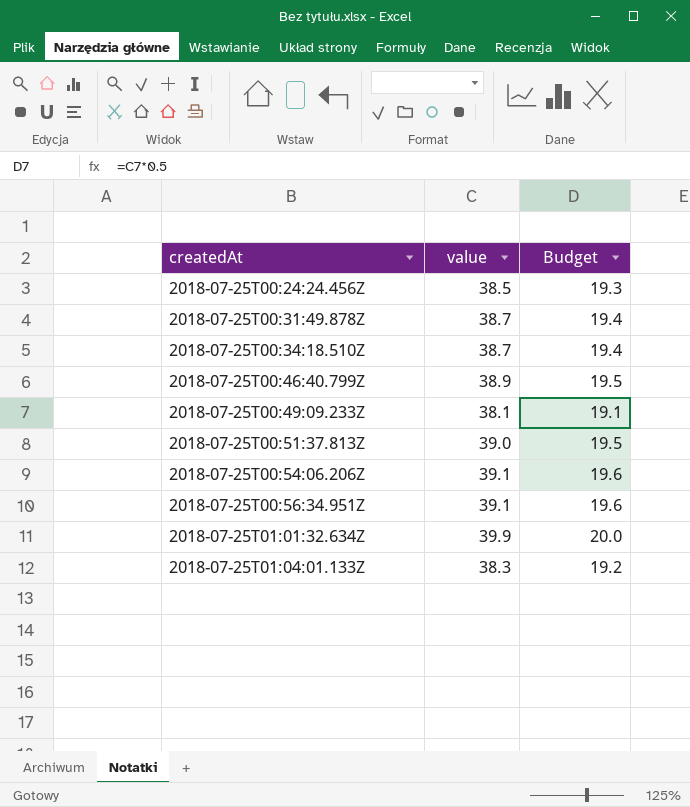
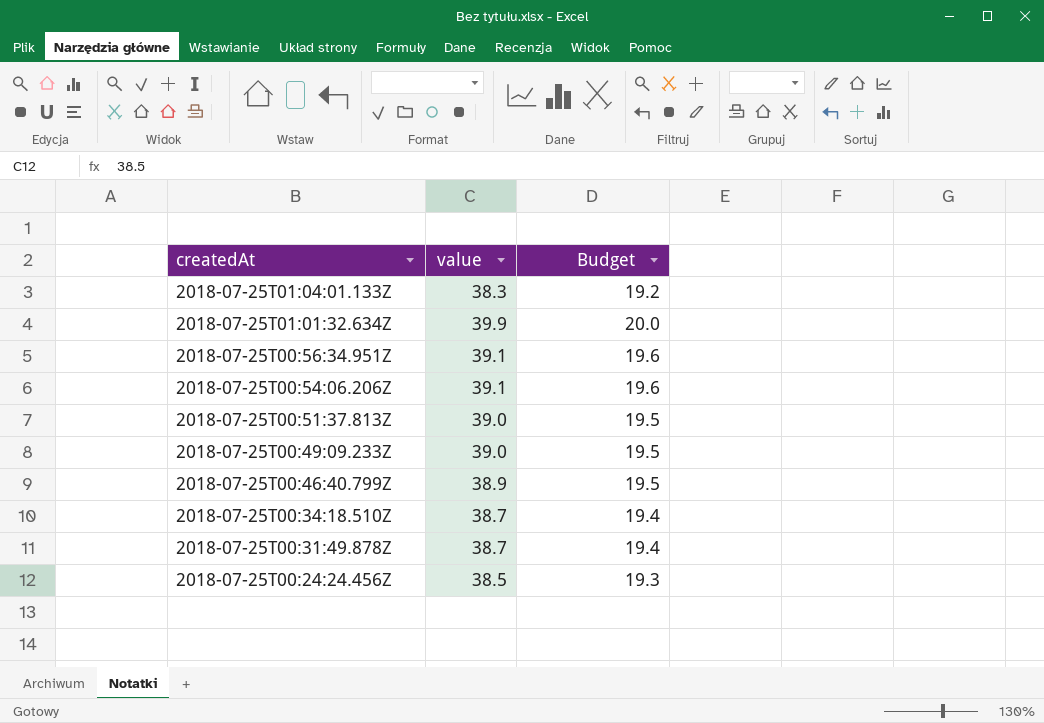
row order: createdAt ascending -> createdAt descending
2018-07-25T00:49:09.233Z | value: 38.1 -> 39.0
2018-07-25T00:49:09.233Z | Budget: 19.1 -> 19.5

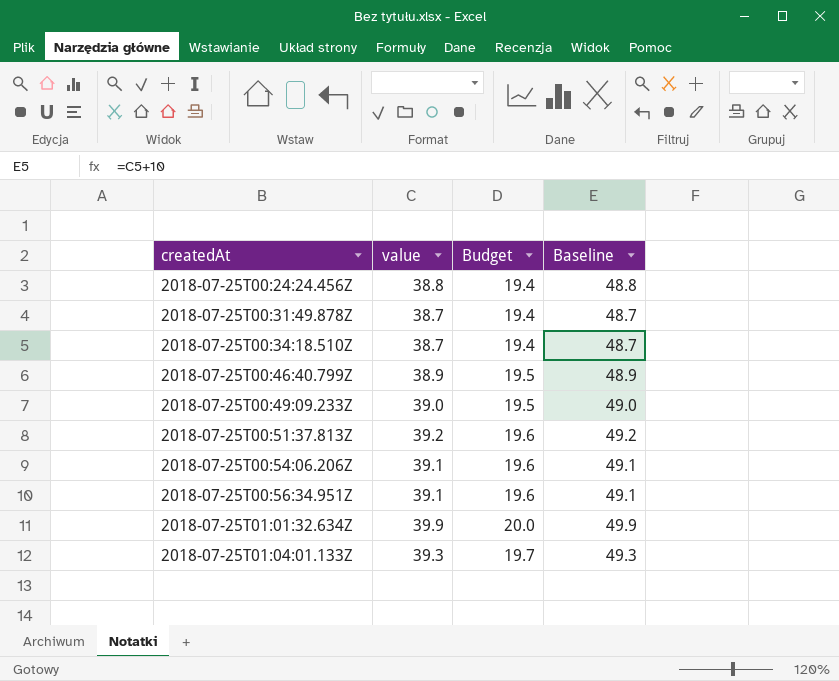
row order: createdAt descending -> createdAt ascending
column Baseline | formula: none -> [value] + 10
2018-07-25T00:24:24.456Z | value: 38.5 -> 38.8
2018-07-25T00:24:24.456Z | Budget: 19.3 -> 19.4
2018-07-25T00:51:37.813Z | value: 39.0 -> 39.2
2018-07-25T00:51:37.813Z | Budget: 19.5 -> 19.6
2018-07-25T01:04:01.133Z | value: 38.3 -> 39.3
2018-07-25T01:04:01.133Z | Budget: 19.2 -> 19.7

